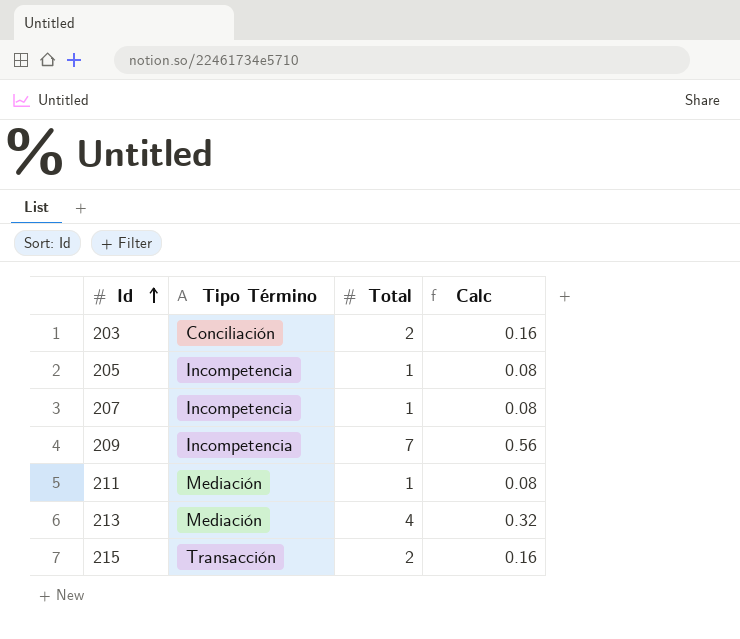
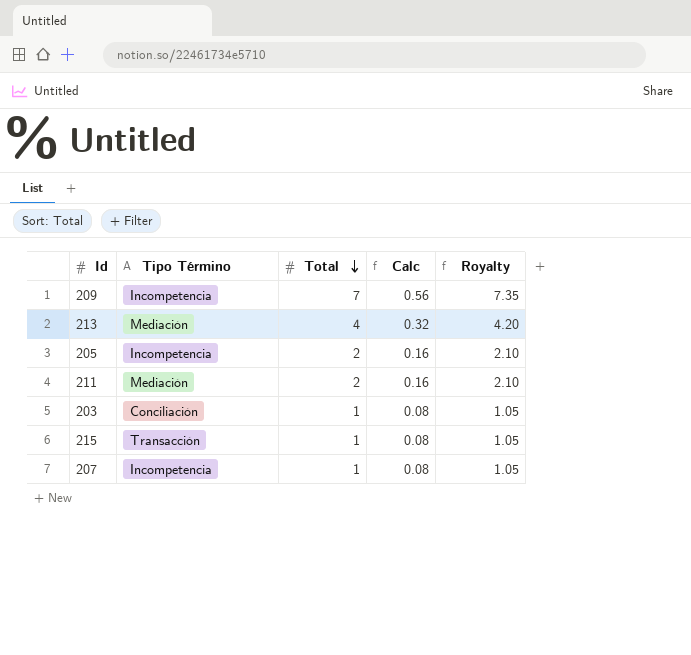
row order: Id ascending -> Total descending
column Royalty | formula: none -> [Total] * 1.05
205 | Total: 1 -> 2
205 | Calc: 0.08 -> 0.16
211 | Total: 1 -> 2
211 | Calc: 0.08 -> 0.16
203 | Total: 2 -> 1
203 | Calc: 0.16 -> 0.08
215 | Total: 2 -> 1
215 | Calc: 0.16 -> 0.08

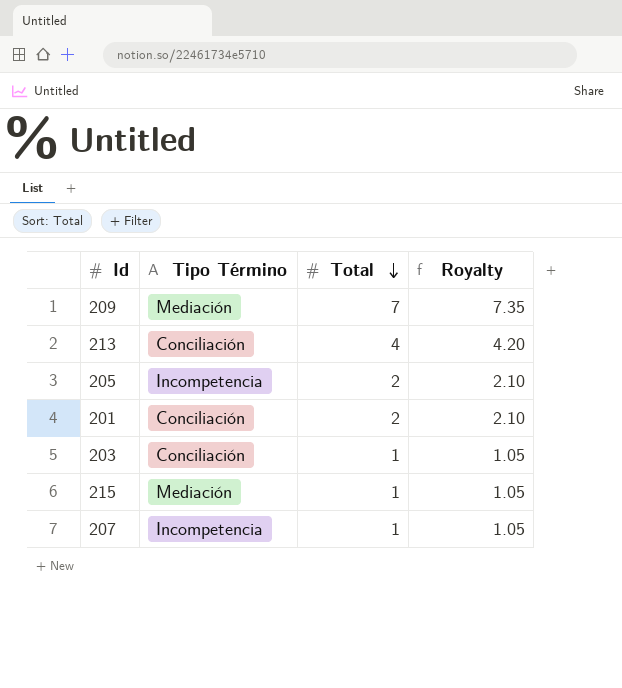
column Calc | formula: [Total] * 0.08 -> none
row 211: Mediación | 2 | 0.16 | 2.10 -> none
209 | Tipo Término: Incompetencia -> Mediación
213 | Tipo Término: Mediación -> Conciliación
row 201: none -> Conciliación | 2 | 2.10
215 | Tipo Término: Transacción -> Mediación

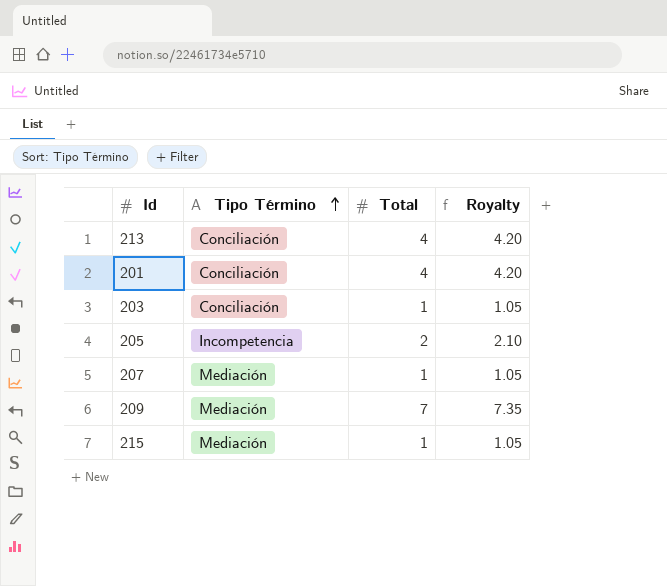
row order: Total descending -> Tipo Término ascending
201 | Total: 2 -> 4
201 | Royalty: 2.10 -> 4.20
207 | Tipo Término: Incompetencia -> Mediación

